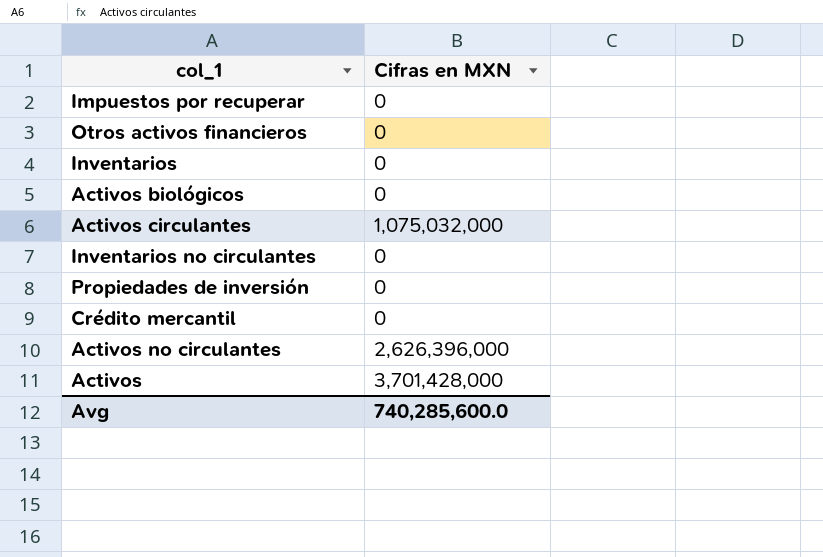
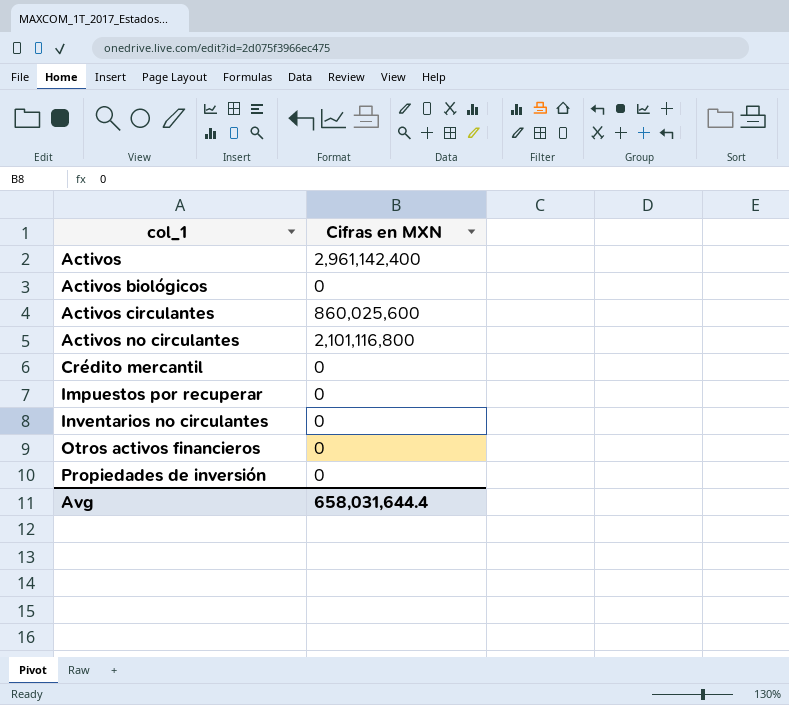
row order: none -> col_1 ascending
row Inventarios: 0 -> none
Activos | Cifras en MXN: 3,701,428,000 -> 2,961,142,400
Activos circulantes | Cifras en MXN: 1,075,032,000 -> 860,025,600
Activos no circulantes | Cifras en MXN: 2,626,396,000 -> 2,101,116,800
Avg | Cifras en MXN: 740,285,600.0 -> 658,031,644.4

